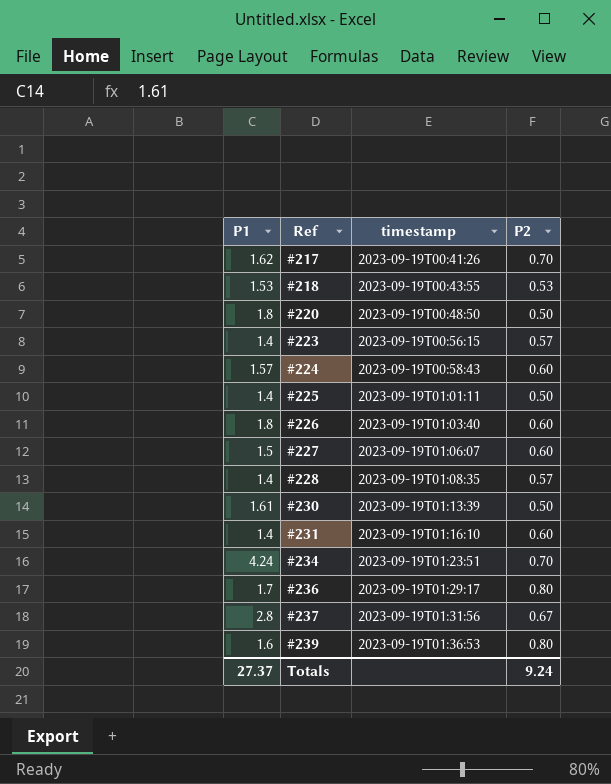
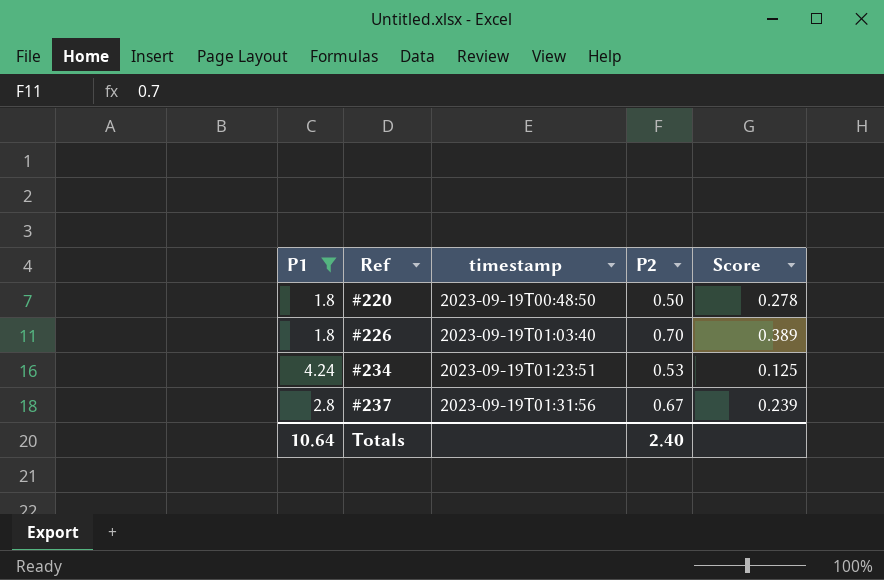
filter: none -> P1 >= 1.8
column Score | formula: none -> [P2] / [P1]
#226 | P2: 0.60 -> 0.70
#234 | P2: 0.70 -> 0.53
Totals | P1: 27.37 -> 10.64
Totals | P2: 9.24 -> 2.40

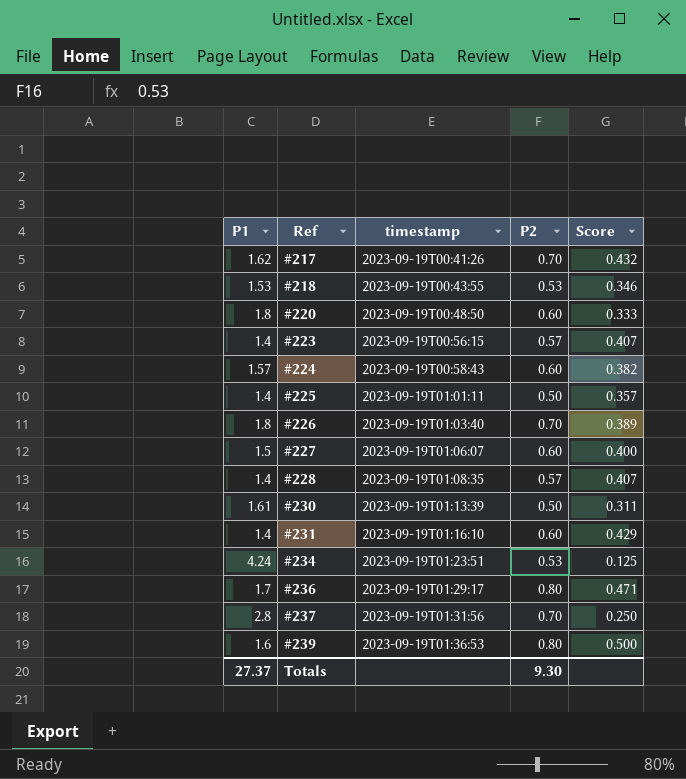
filter: P1 >= 1.8 -> none
#220 | P2: 0.50 -> 0.60
#220 | Score: 0.278 -> 0.333
#237 | P2: 0.67 -> 0.70
#237 | Score: 0.239 -> 0.250
Totals | P1: 10.64 -> 27.37
Totals | P2: 2.40 -> 9.30

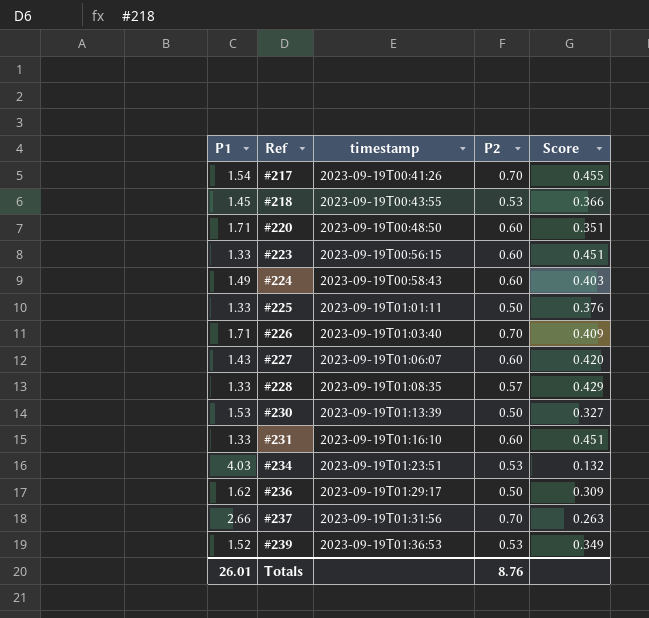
#217 | P1: 1.62 -> 1.54
#217 | Score: 0.432 -> 0.455
#218 | P1: 1.53 -> 1.45
#218 | Score: 0.346 -> 0.366
#220 | P1: 1.8 -> 1.71
#220 | Score: 0.333 -> 0.351
#223 | P1: 1.4 -> 1.33
#223 | P2: 0.57 -> 0.60
#223 | Score: 0.407 -> 0.451
#224 | P1: 1.57 -> 1.49
#224 | Score: 0.382 -> 0.403
#225 | P1: 1.4 -> 1.33
#225 | Score: 0.357 -> 0.376
#226 | P1: 1.8 -> 1.71
#226 | Score: 0.389 -> 0.409
#227 | P1: 1.5 -> 1.43
#227 | Score: 0.400 -> 0.420
#228 | P1: 1.4 -> 1.33
#228 | Score: 0.407 -> 0.429
#230 | P1: 1.61 -> 1.53
#230 | Score: 0.311 -> 0.327
#231 | P1: 1.4 -> 1.33
#231 | Score: 0.429 -> 0.451
#234 | P1: 4.24 -> 4.03
#234 | Score: 0.125 -> 0.132
#236 | P1: 1.7 -> 1.62
#236 | P2: 0.80 -> 0.50
#236 | Score: 0.471 -> 0.309
#237 | P1: 2.8 -> 2.66
#237 | Score: 0.250 -> 0.263
#239 | P1: 1.6 -> 1.52
#239 | P2: 0.80 -> 0.53
#239 | Score: 0.500 -> 0.349
Totals | P1: 27.37 -> 26.01
Totals | P2: 9.30 -> 8.76

